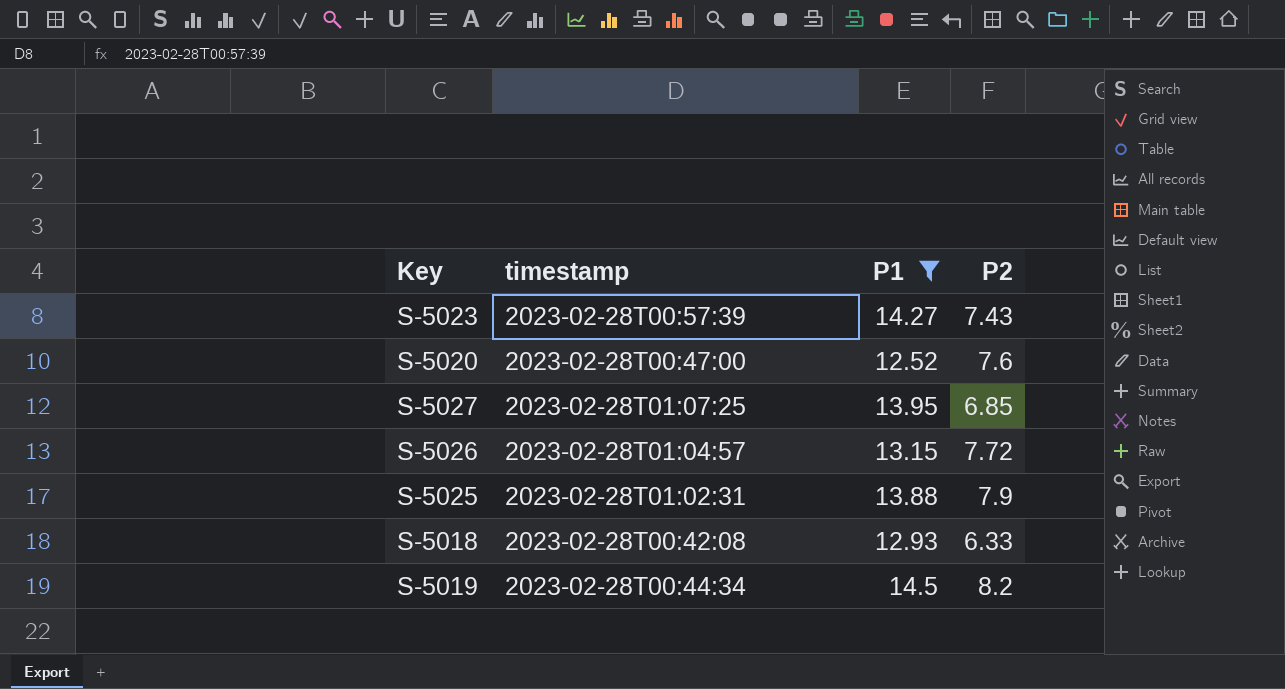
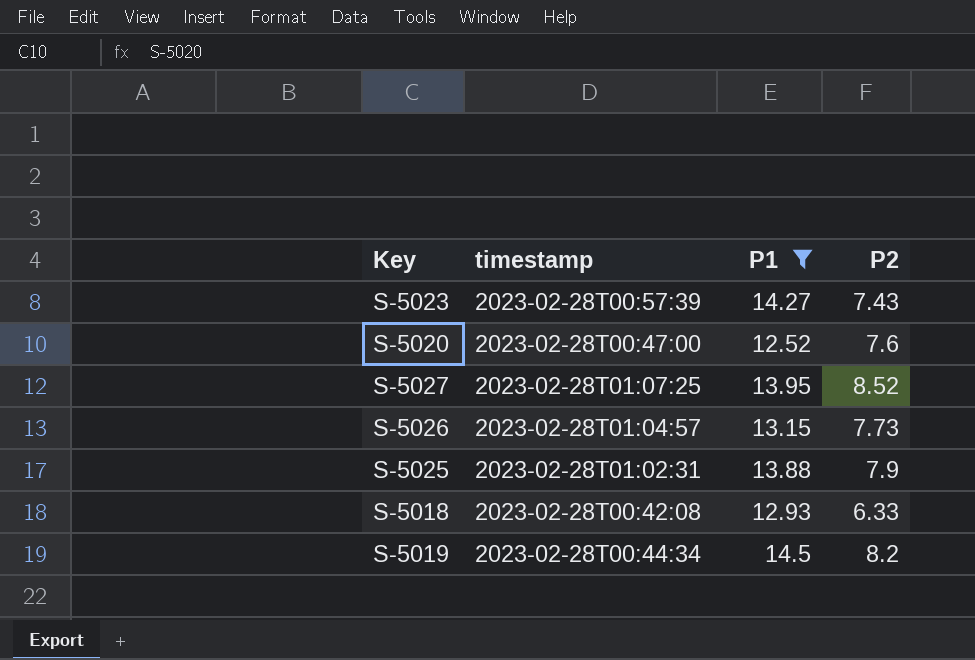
S-5027 | P2: 6.85 -> 8.52
S-5026 | P2: 7.72 -> 7.73

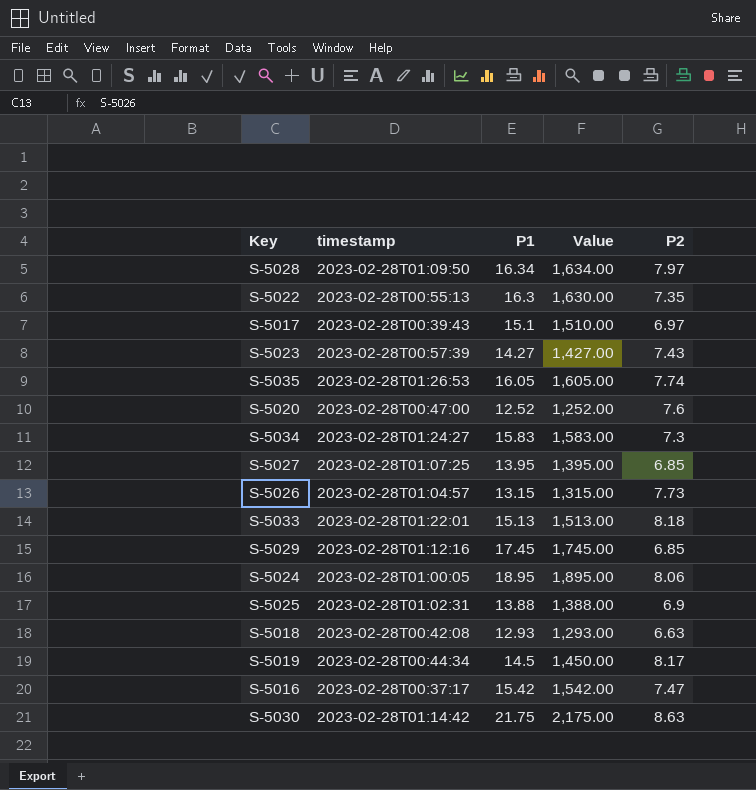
filter: P1 <= 14.5 -> none
column Value | formula: none -> [P1] * 100
S-5027 | P2: 8.52 -> 6.85
S-5025 | P2: 7.9 -> 6.9
S-5018 | P2: 6.33 -> 6.63
S-5019 | P2: 8.2 -> 8.17

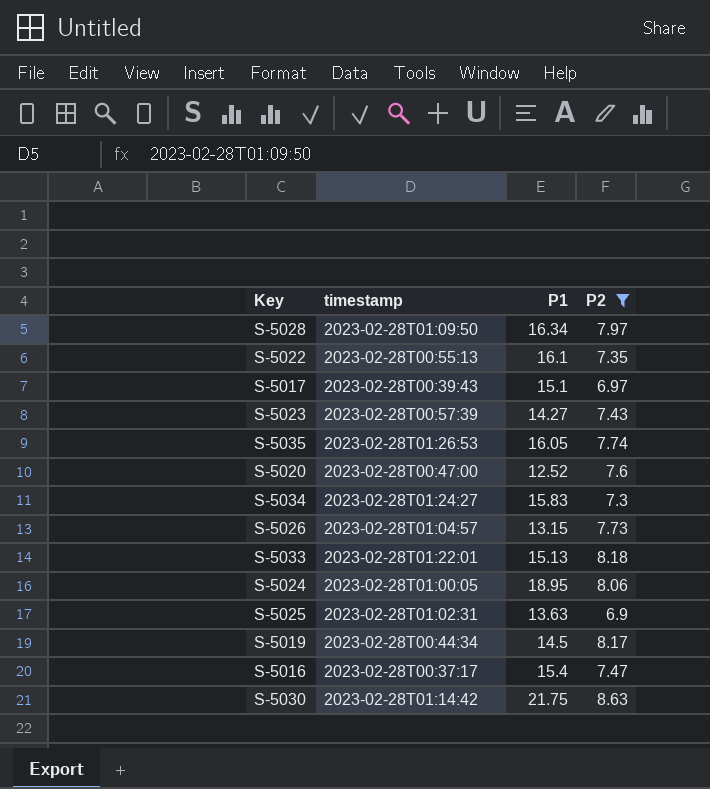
filter: none -> P2 >= 6.9
column Value | formula: [P1] * 100 -> none
S-5022 | P1: 16.3 -> 16.1
S-5025 | P1: 13.88 -> 13.63
S-5016 | P1: 15.42 -> 15.4

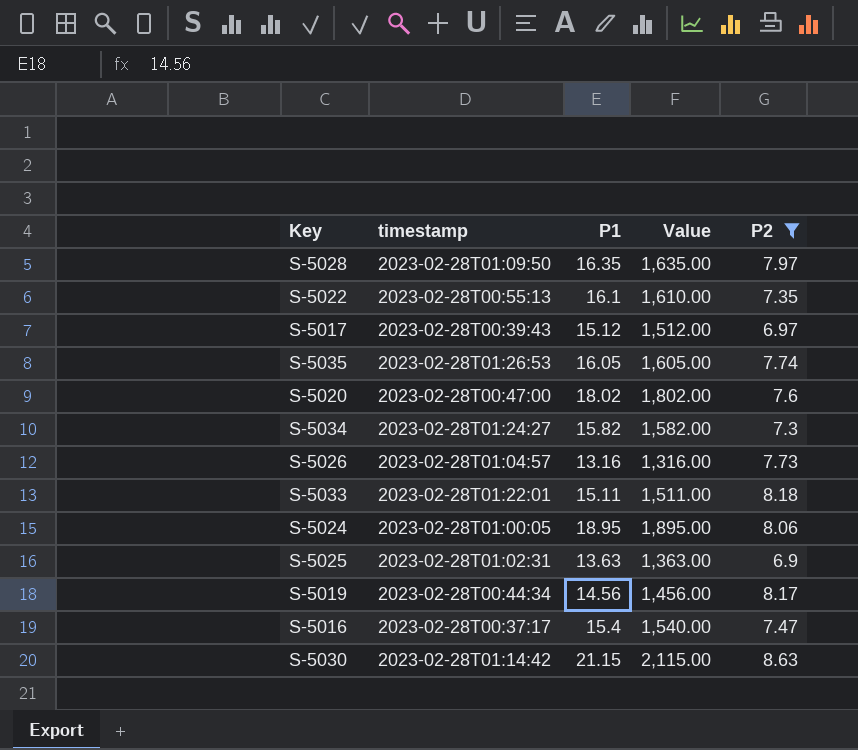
column Value | formula: none -> [P1] * 100
row S-5023: 2023-02-28T00:57:39 | 14.27 | 7.43 -> none
S-5028 | P1: 16.34 -> 16.35
S-5017 | P1: 15.1 -> 15.12
S-5020 | P1: 12.52 -> 18.02
S-5034 | P1: 15.83 -> 15.82
S-5026 | P1: 13.15 -> 13.16
S-5033 | P1: 15.13 -> 15.11
S-5019 | P1: 14.5 -> 14.56
S-5030 | P1: 21.75 -> 21.15

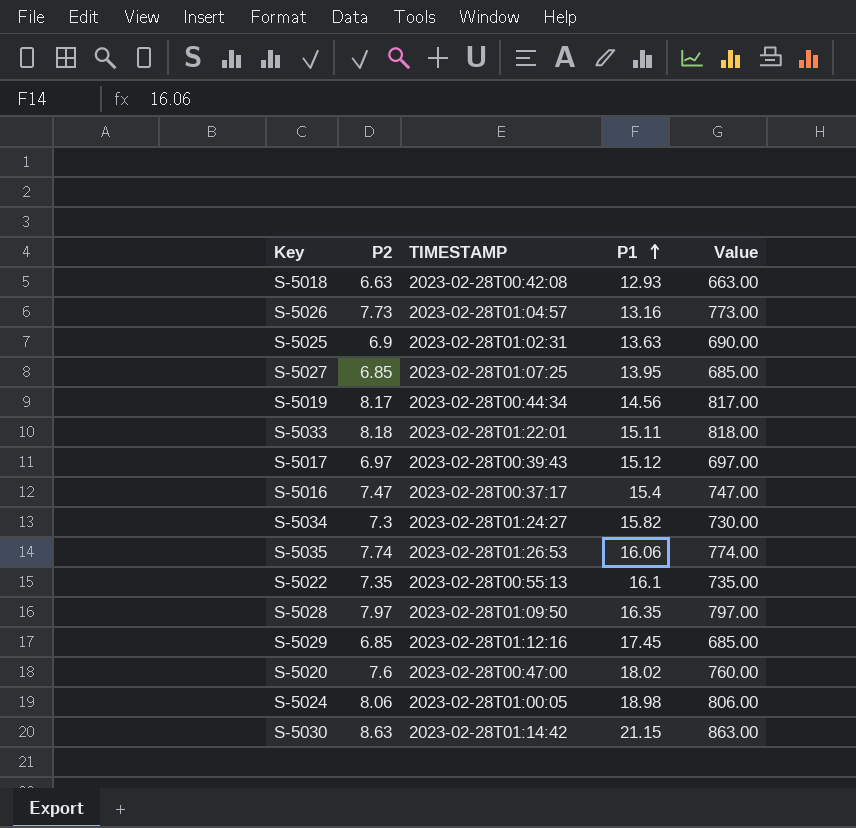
filter: P2 >= 6.9 -> none
row order: none -> P1 ascending
column P2 | position: 5 -> 2
column name: timestamp -> TIMESTAMP
column Value | formula: [P1] * 100 -> [P2] * 100
S-5035 | P1: 16.05 -> 16.06
S-5024 | P1: 18.95 -> 18.98

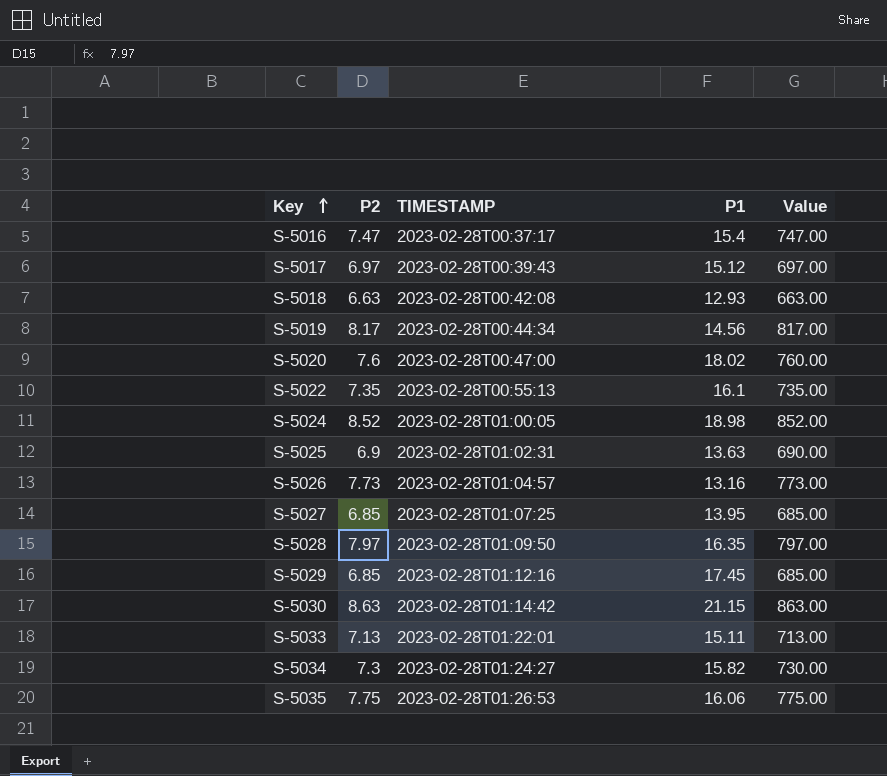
row order: P1 ascending -> Key ascending
S-5024 | P2: 8.06 -> 8.52
S-5024 | Value: 806.00 -> 852.00
S-5033 | P2: 8.18 -> 7.13
S-5033 | Value: 818.00 -> 713.00
S-5035 | P2: 7.74 -> 7.75
S-5035 | Value: 774.00 -> 775.00

